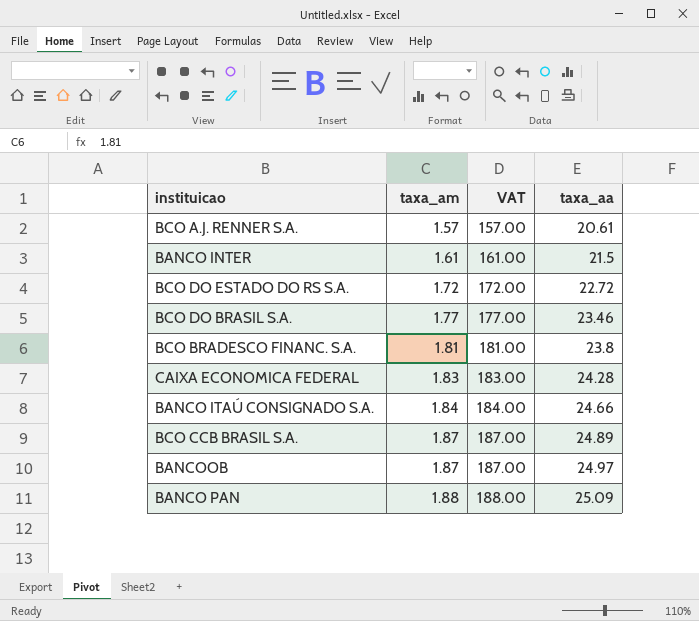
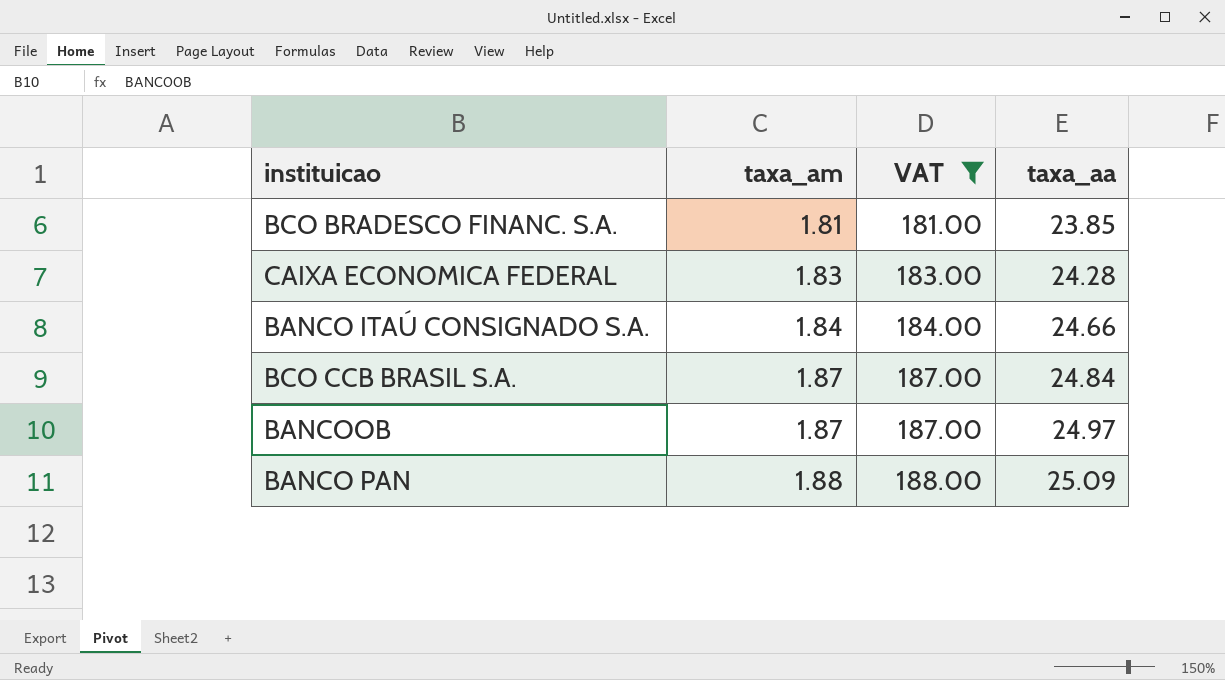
filter: none -> VAT >= 181.00
BCO BRADESCO FINANC. S.A. | taxa_aa: 23.8 -> 23.85
BCO CCB BRASIL S.A. | taxa_aa: 24.89 -> 24.84

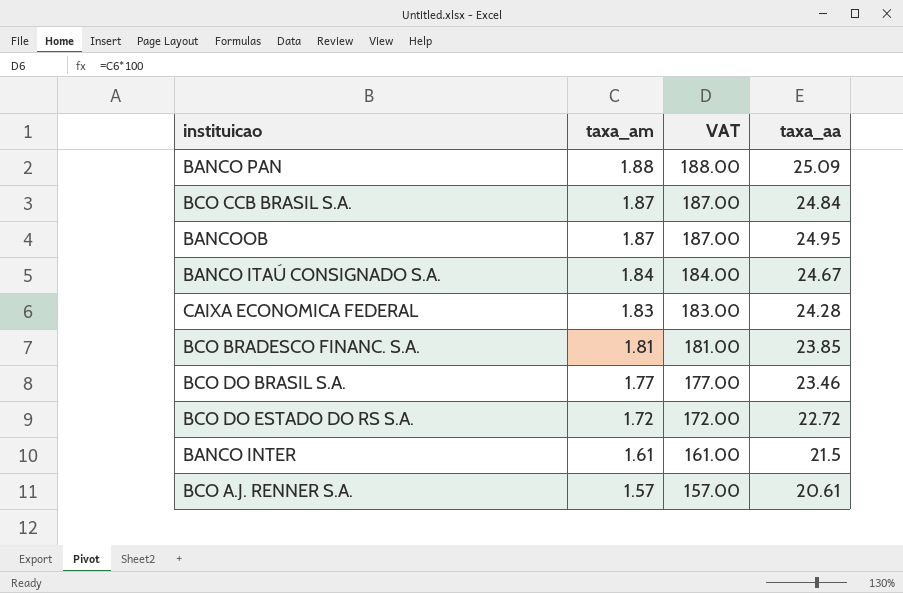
filter: VAT >= 181.00 -> none
row order: taxa_am ascending -> taxa_am descending
BANCOOB | taxa_aa: 24.97 -> 24.95
BANCO ITAÚ CONSIGNADO S.A. | taxa_aa: 24.66 -> 24.67

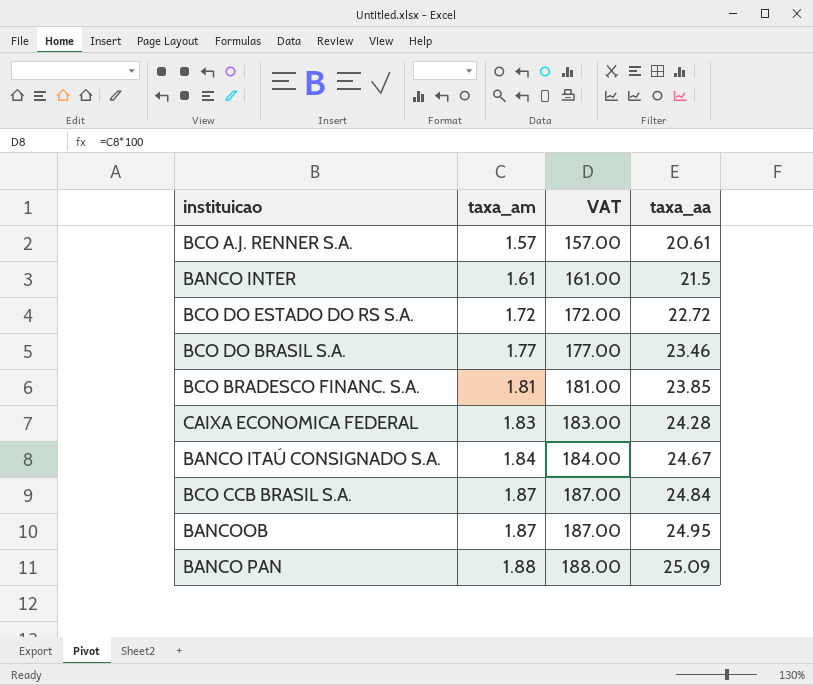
row order: taxa_am descending -> taxa_am ascending

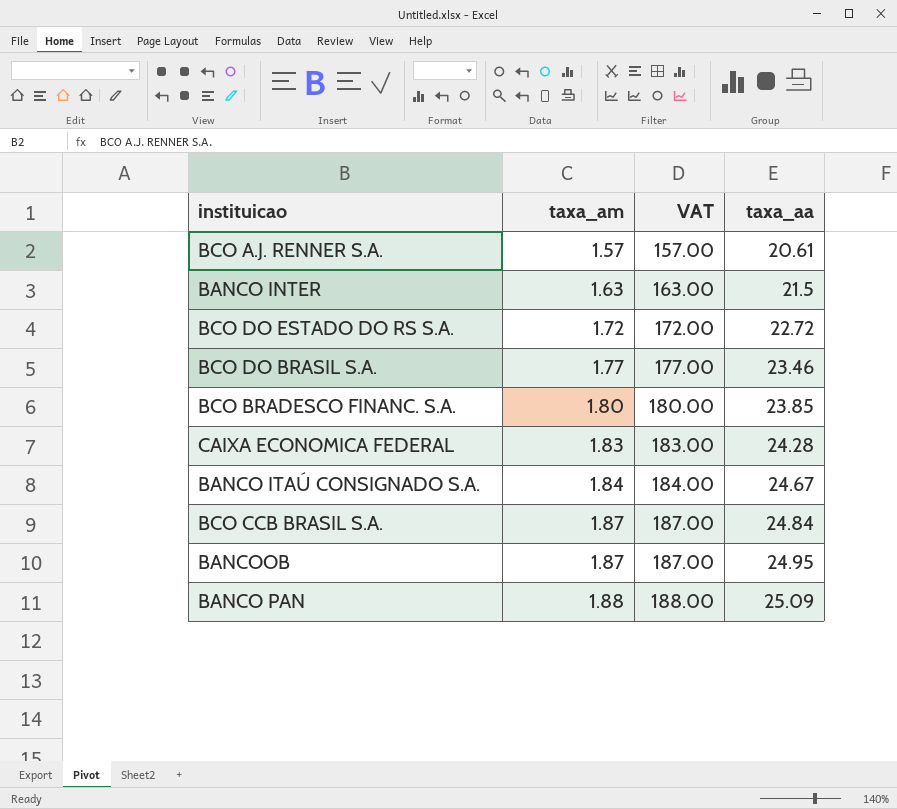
BANCO INTER | taxa_am: 1.61 -> 1.63
BANCO INTER | VAT: 161.00 -> 163.00
BCO BRADESCO FINANC. S.A. | taxa_am: 1.81 -> 1.80
BCO BRADESCO FINANC. S.A. | VAT: 181.00 -> 180.00

